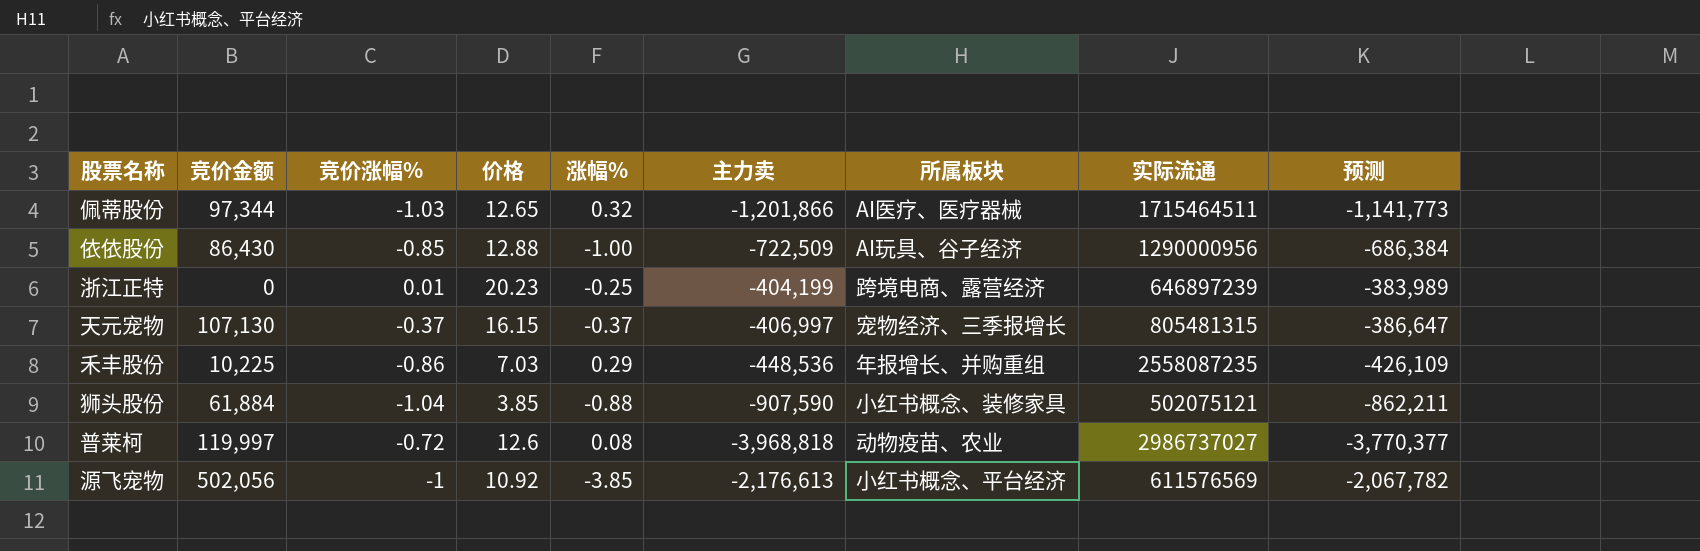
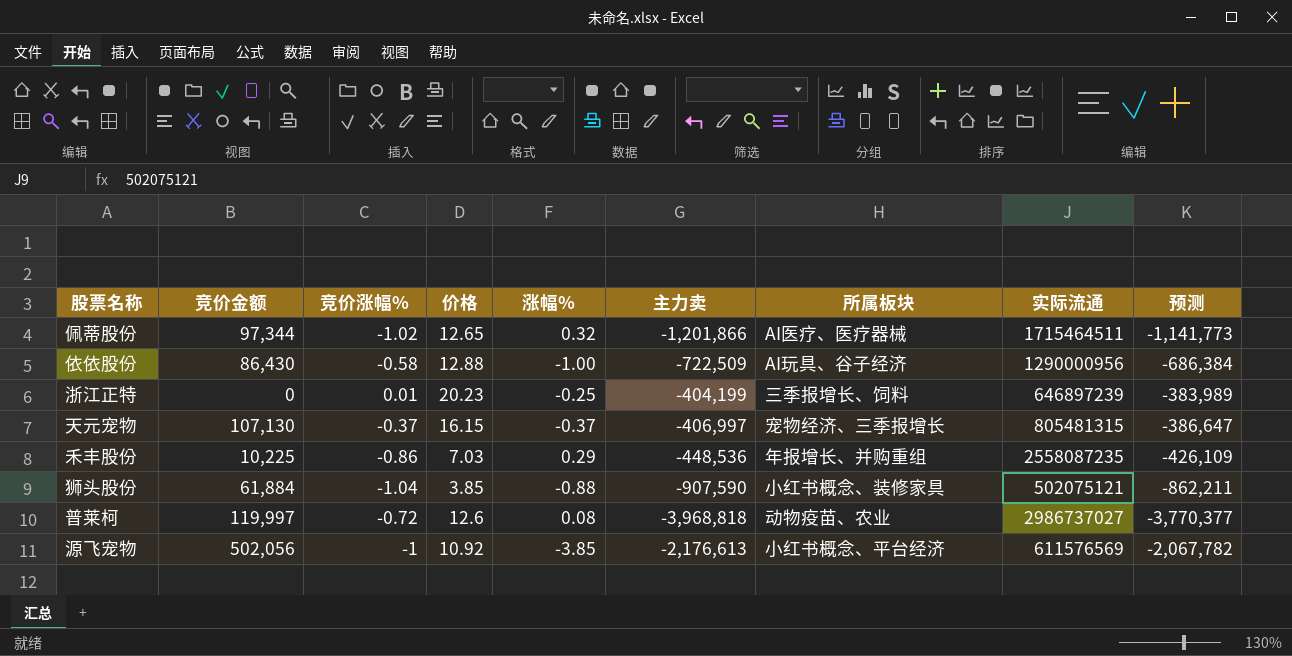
佩蒂股份 | 竞价涨幅%: -1.03 -> -1.02
依依股份 | 竞价涨幅%: -0.85 -> -0.58
浙江正特 | 所属板块: 跨境电商、露营经济 -> 三季报增长、饲料

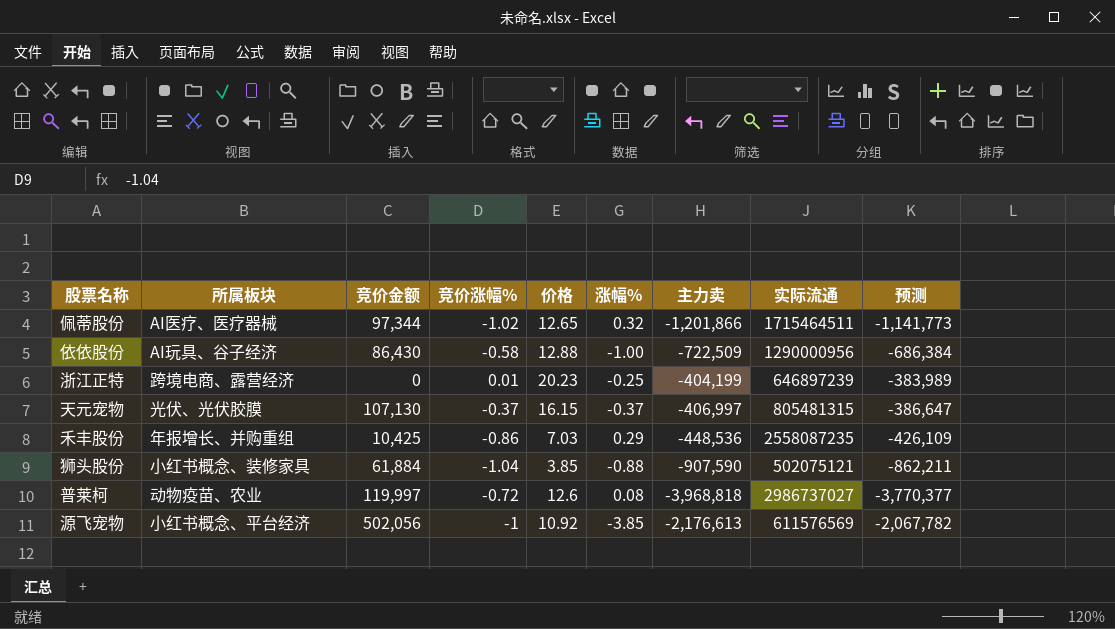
column 所属板块 | position: 7 -> 2
浙江正特 | 所属板块: 三季报增长、饲料 -> 跨境电商、露营经济
天元宠物 | 所属板块: 宠物经济、三季报增长 -> 光伏、光伏胶膜
禾丰股份 | 竞价金额: 10,225 -> 10,425

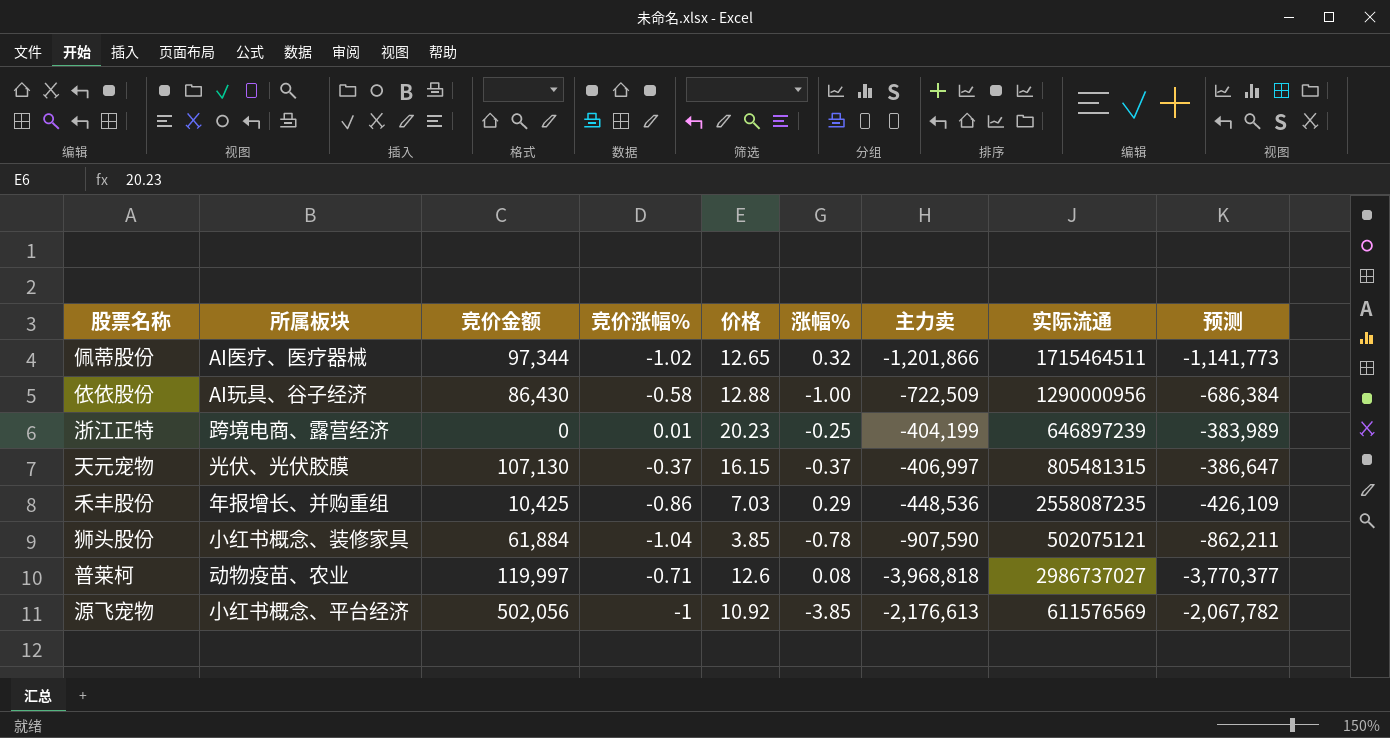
狮头股份 | 涨幅%: -0.88 -> -0.78
普莱柯 | 竞价涨幅%: -0.72 -> -0.71

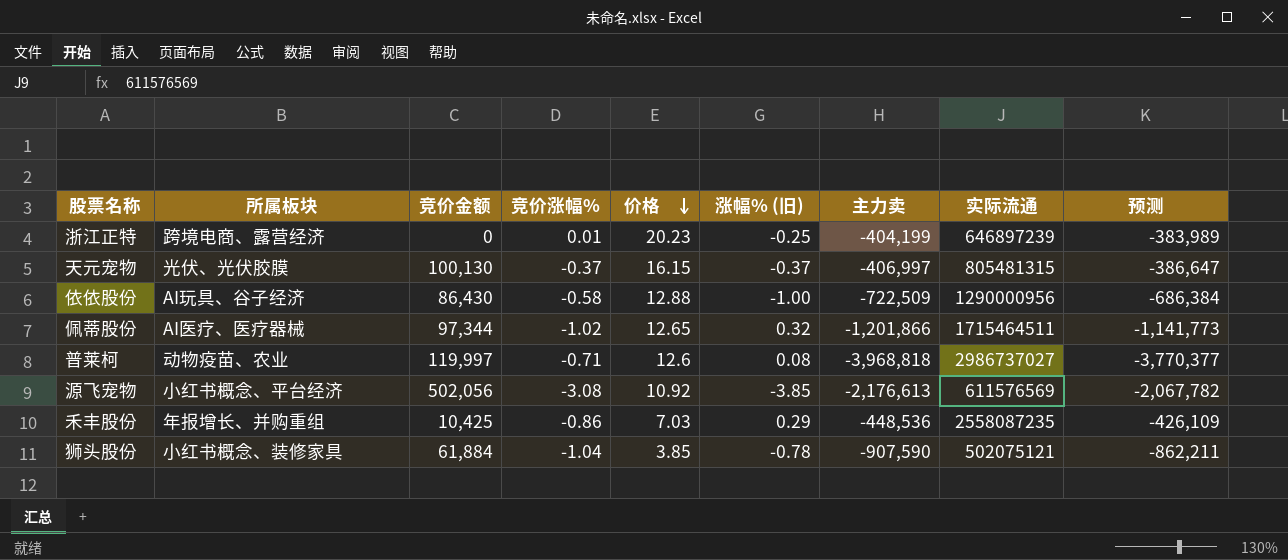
row order: none -> 价格 descending
column name: 涨幅% -> 涨幅% (旧)
天元宠物 | 竞价金额: 107,130 -> 100,130
源飞宠物 | 竞价涨幅%: -1 -> -3.08

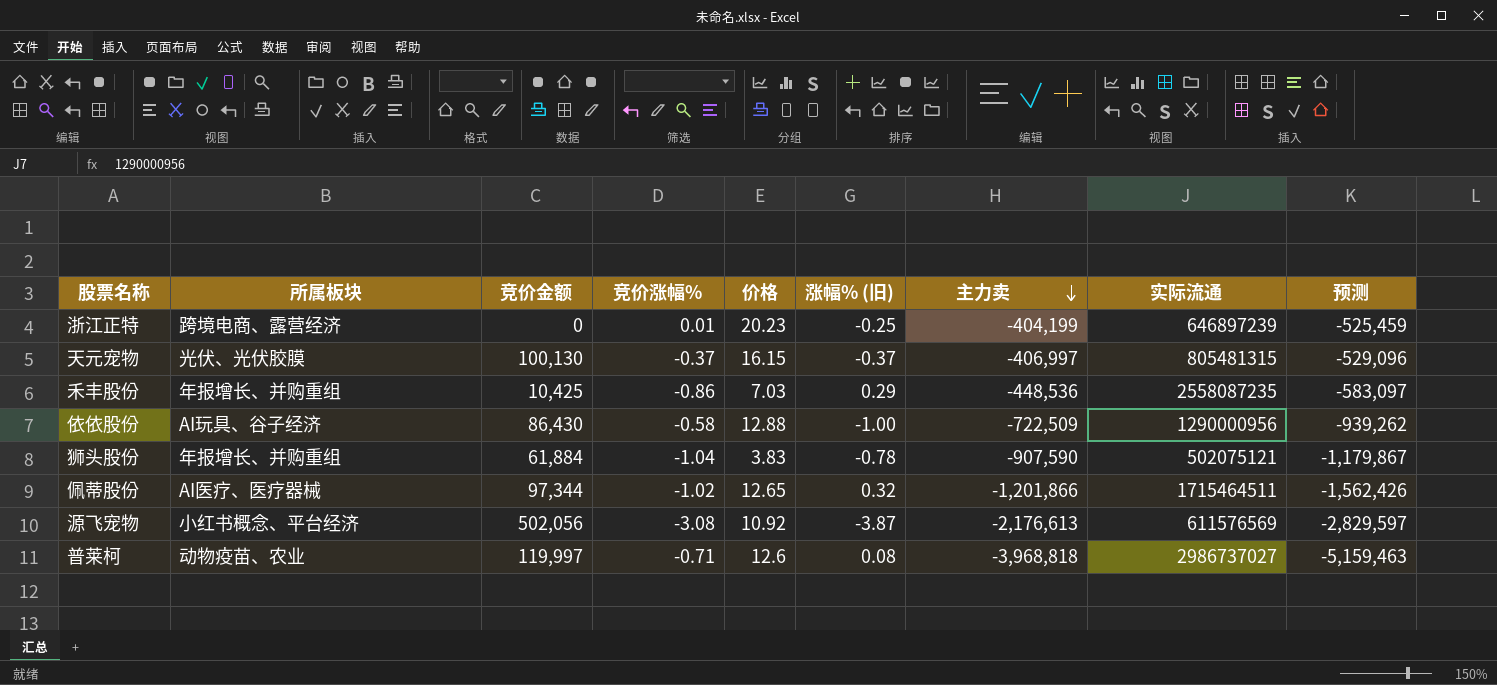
row order: 价格 descending -> 主力卖 descending
column 预测 | formula: [主力卖] * 0.95 -> [主力卖] * 1.3
狮头股份 | 所属板块: 小红书概念、装修家具 -> 年报增长、并购重组
狮头股份 | 价格: 3.85 -> 3.83
源飞宠物 | 涨幅% (旧): -3.85 -> -3.87

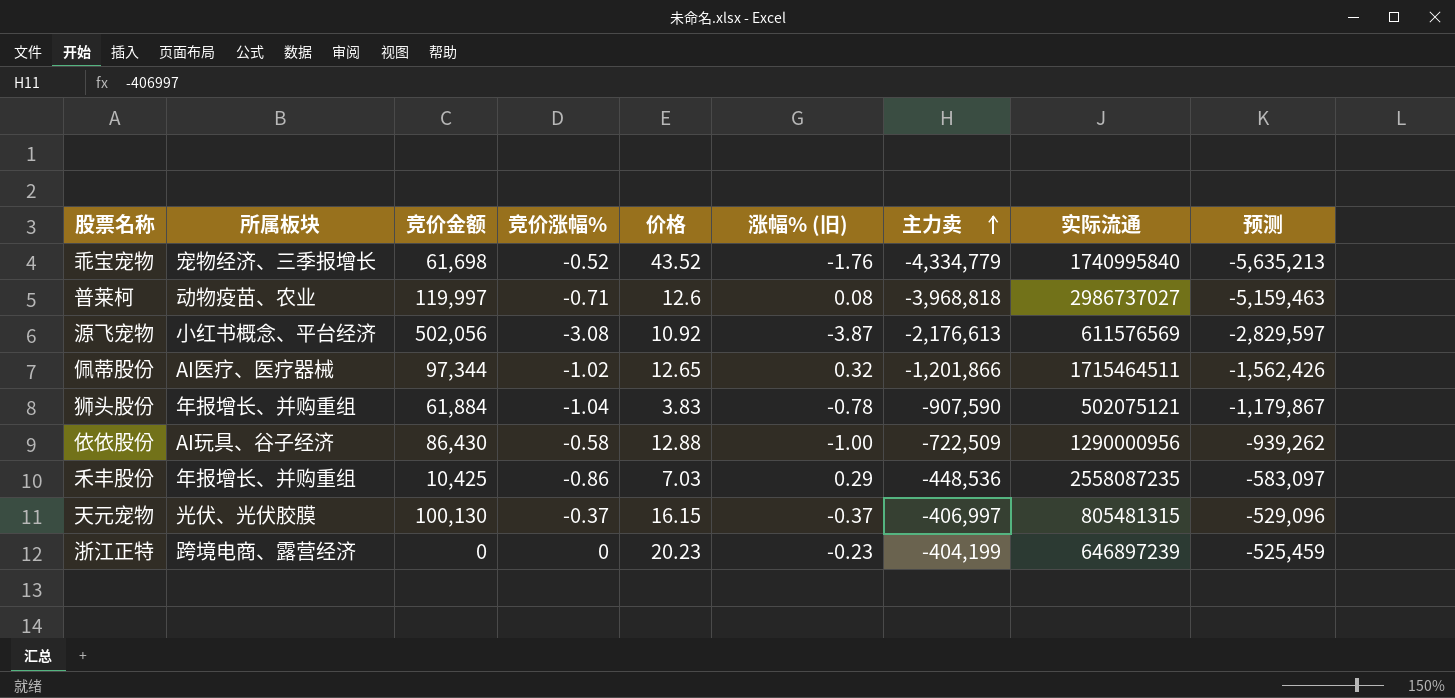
row order: 主力卖 descending -> 主力卖 ascending
row 乖宝宠物: none -> 宠物经济、三季报增长 | 61,698 | -0.52 | 43.52 | -1.76 | -4,334,779 | 1740995840 | -5,635,213
浙江正特 | 竞价涨幅%: 0.01 -> 0
浙江正特 | 涨幅% (旧): -0.25 -> -0.23

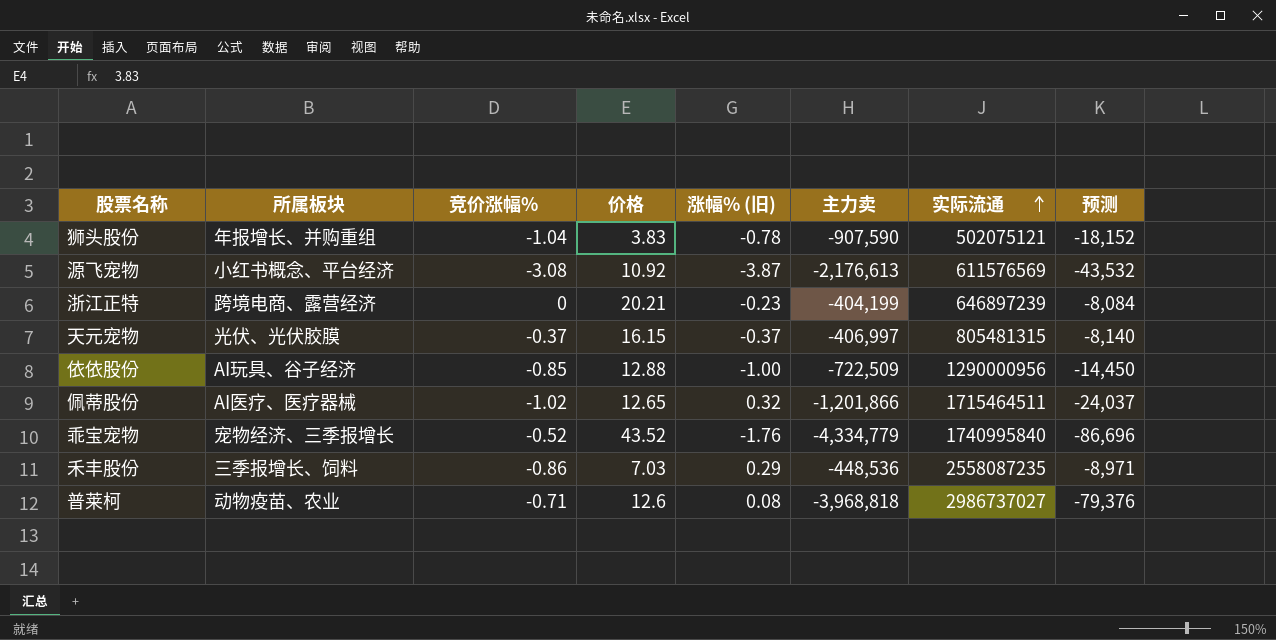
row order: 主力卖 ascending -> 实际流通 ascending
column 竞价金额 | position: 3 -> none
column 预测 | formula: [主力卖] * 1.3 -> [主力卖] * 0.02
浙江正特 | 价格: 20.23 -> 20.21
依依股份 | 竞价涨幅%: -0.58 -> -0.85
禾丰股份 | 所属板块: 年报增长、并购重组 -> 三季报增长、饲料

